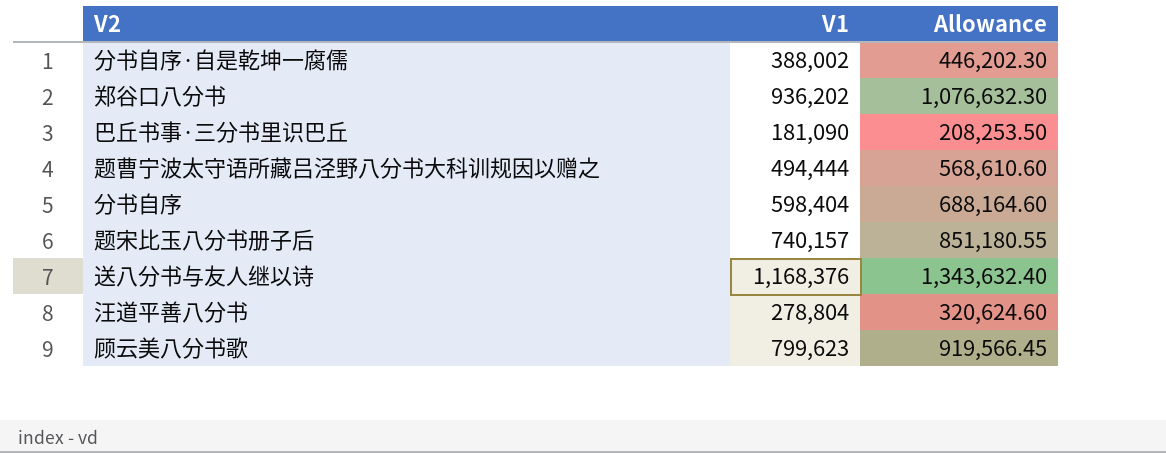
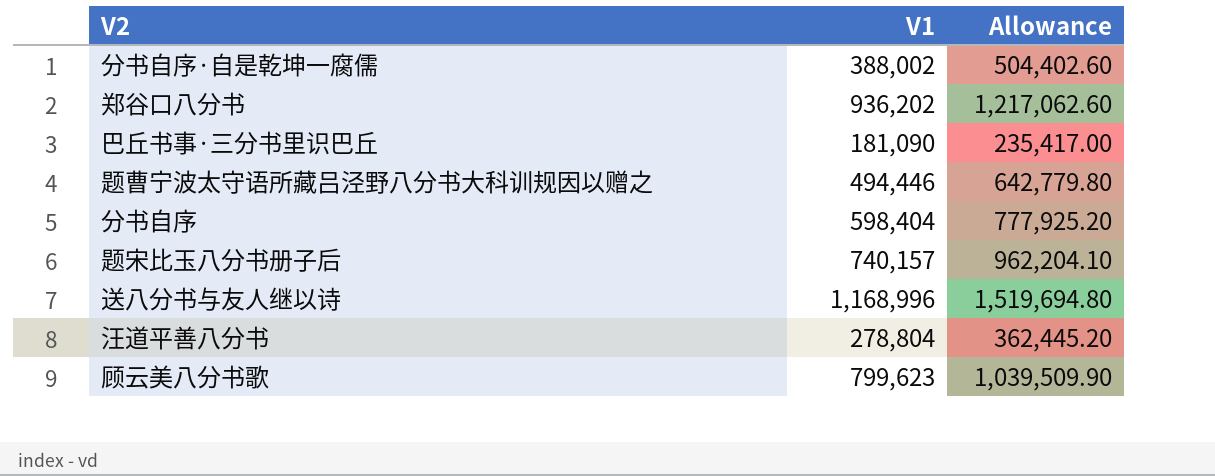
column Allowance | formula: [V1] * 1.15 -> [V1] * 1.3
题曹宁波太守语所藏吕泾野八分书大科训规因以赠之 | V1: 494,444 -> 494,446
送八分书与友人继以诗 | V1: 1,168,376 -> 1,168,996

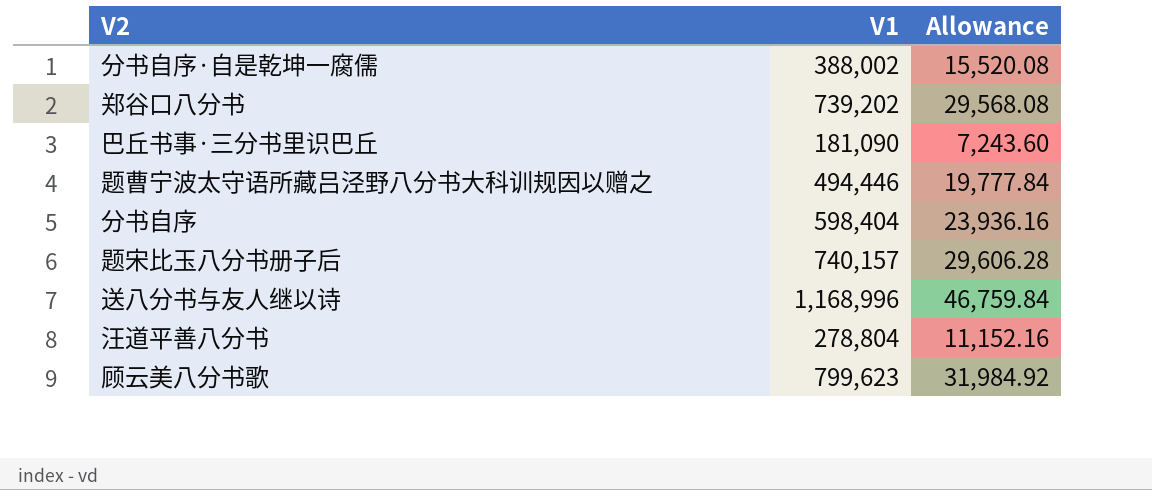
column Allowance | formula: [V1] * 1.3 -> [V1] * 0.04
郑谷口八分书 | V1: 936,202 -> 739,202

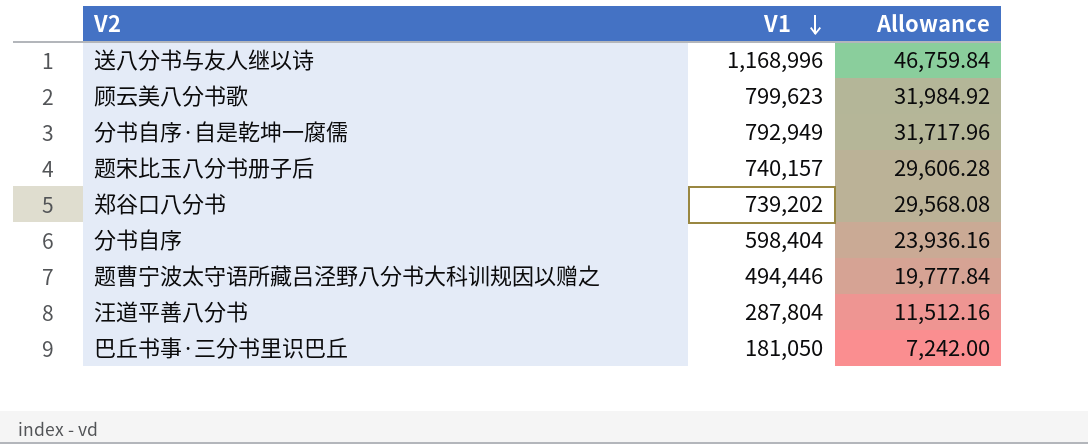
row order: none -> V1 descending
分书自序·自是乾坤一腐儒 | V1: 388,002 -> 792,949
分书自序·自是乾坤一腐儒 | Allowance: 15,520.08 -> 31,717.96
汪道平善八分书 | V1: 278,804 -> 287,804
汪道平善八分书 | Allowance: 11,152.16 -> 11,512.16
巴丘书事·三分书里识巴丘 | V1: 181,090 -> 181,050
巴丘书事·三分书里识巴丘 | Allowance: 7,243.60 -> 7,242.00

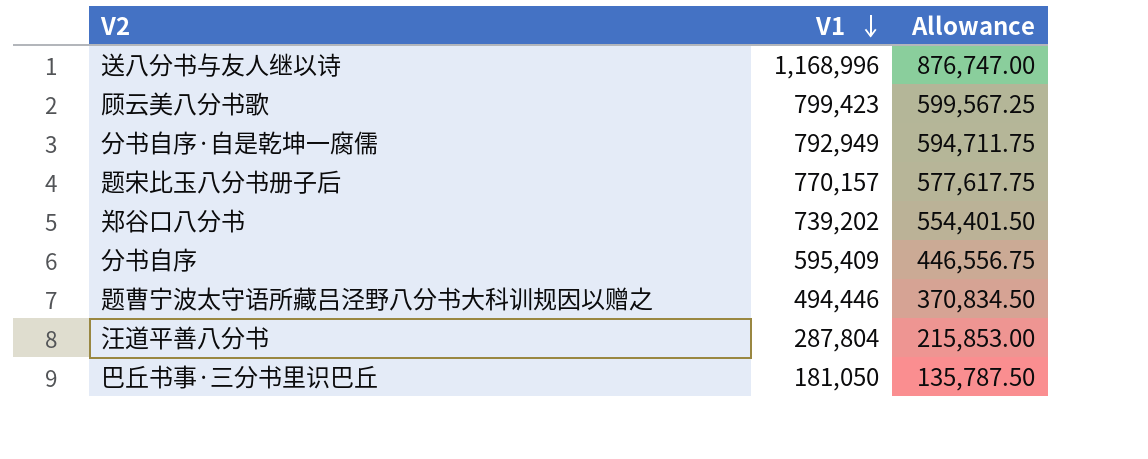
column Allowance | formula: [V1] * 0.04 -> [V1] * 0.75
顾云美八分书歌 | V1: 799,623 -> 799,423
题宋比玉八分书册子后 | V1: 740,157 -> 770,157
分书自序 | V1: 598,404 -> 595,409

